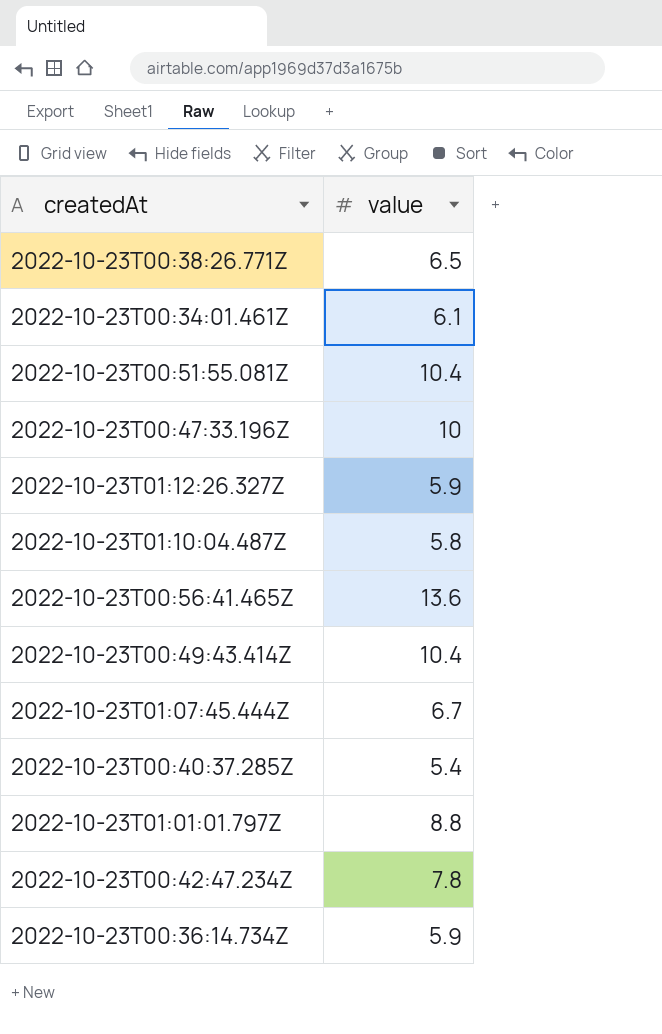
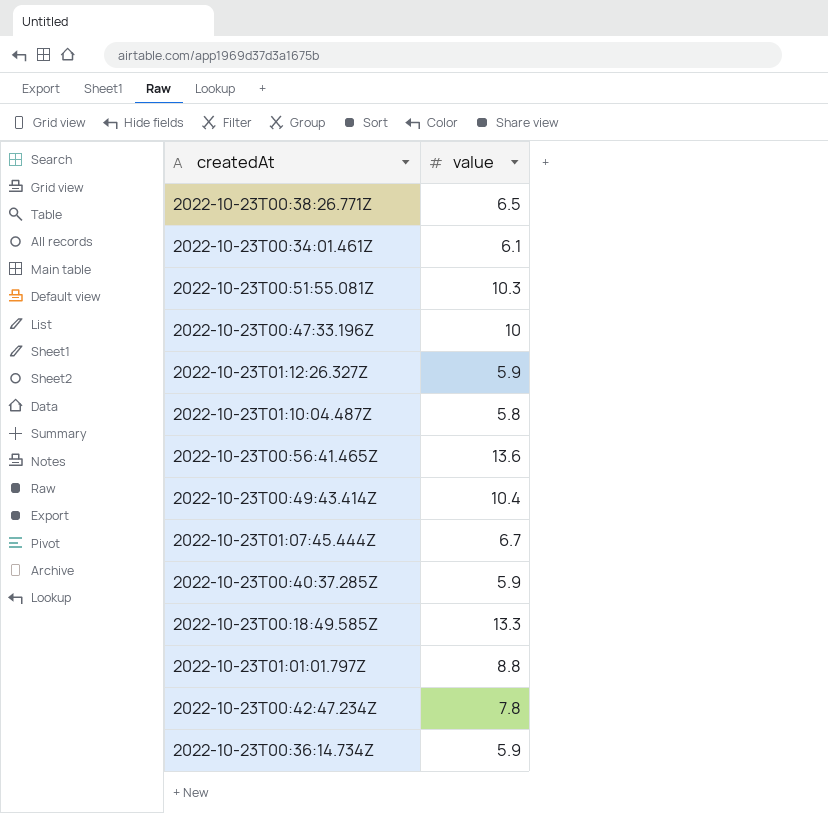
2022-10-23T00:51:55.081Z | value: 10.4 -> 10.3
2022-10-23T00:40:37.285Z | value: 5.4 -> 5.9
row 2022-10-23T00:18:49.585Z: none -> 13.3

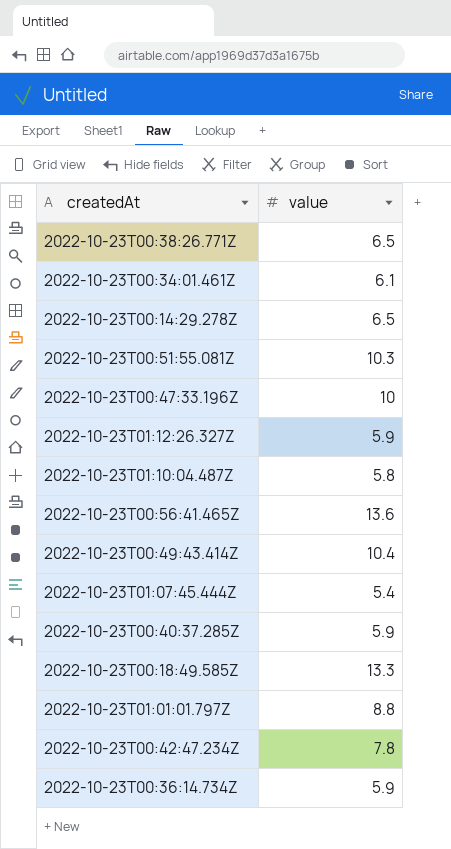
row 2022-10-23T00:14:29.278Z: none -> 6.5
2022-10-23T01:07:45.444Z | value: 6.7 -> 5.4

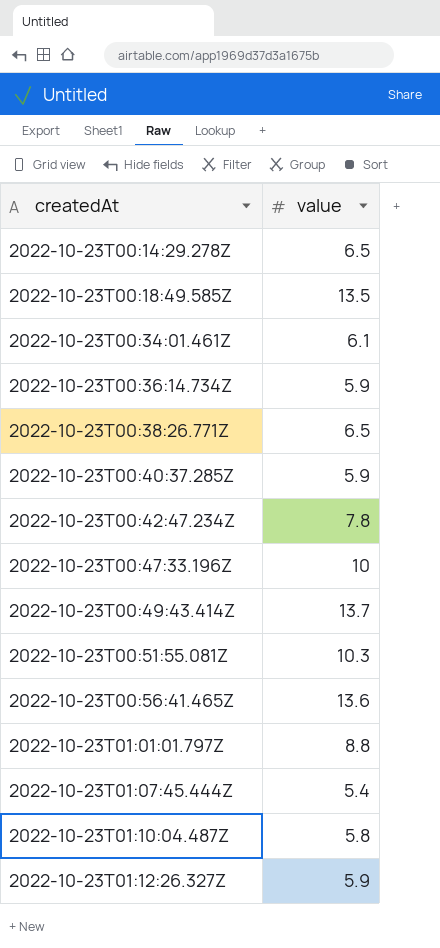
row order: none -> createdAt ascending
2022-10-23T00:18:49.585Z | value: 13.3 -> 13.5
2022-10-23T00:49:43.414Z | value: 10.4 -> 13.7

